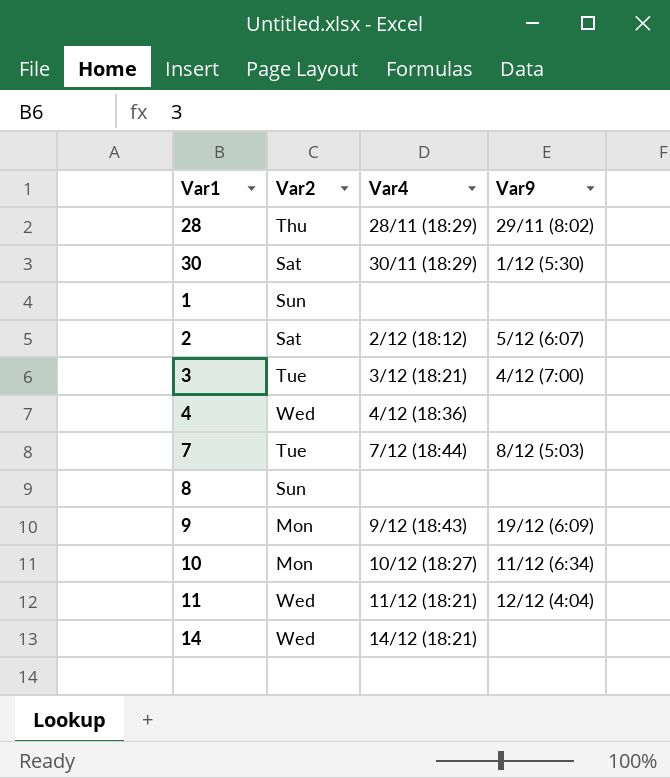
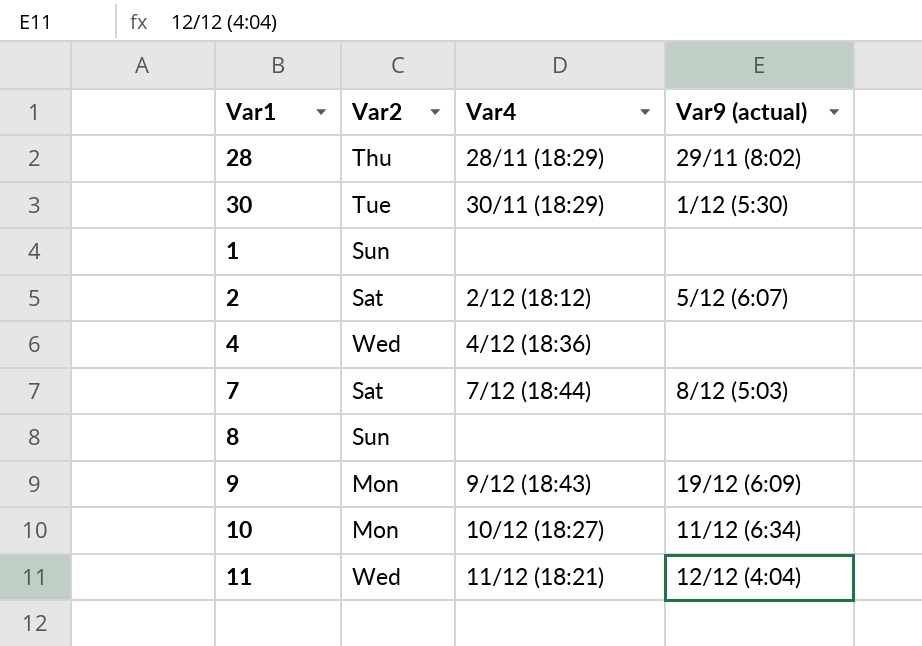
column name: Var9 -> Var9 (actual)
row 3: Tue | 3/12 (18:21) | 4/12 (7:00) -> none
row 14: Wed | 14/12 (18:21) | none -> none
30 | Var2: Sat -> Tue
7 | Var2: Tue -> Sat

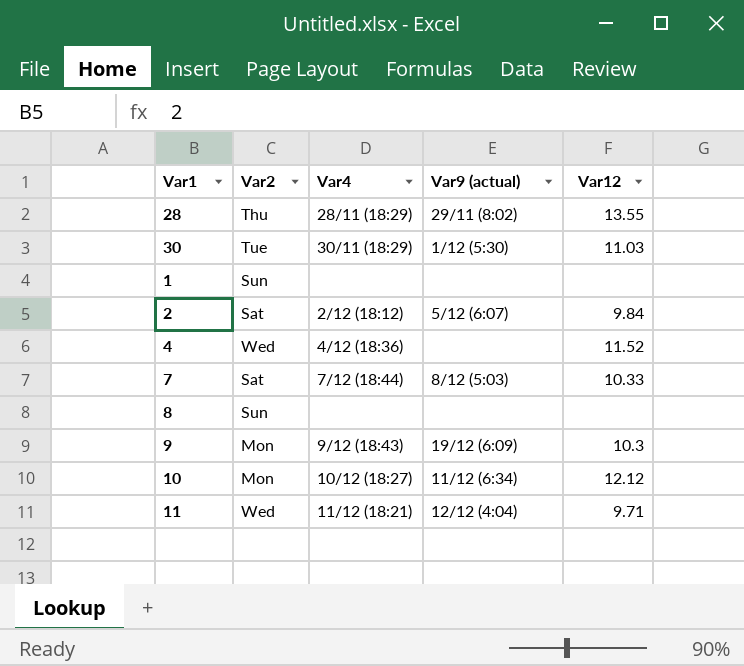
column Var12 | position: none -> 5

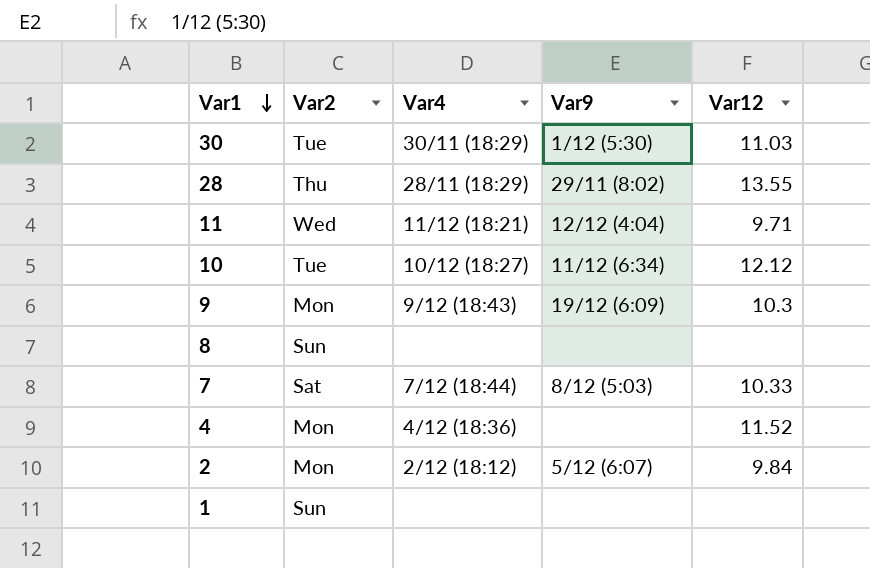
row order: none -> Var1 descending
column name: Var9 (actual) -> Var9
10 | Var2: Mon -> Tue
4 | Var2: Wed -> Mon
2 | Var2: Sat -> Mon

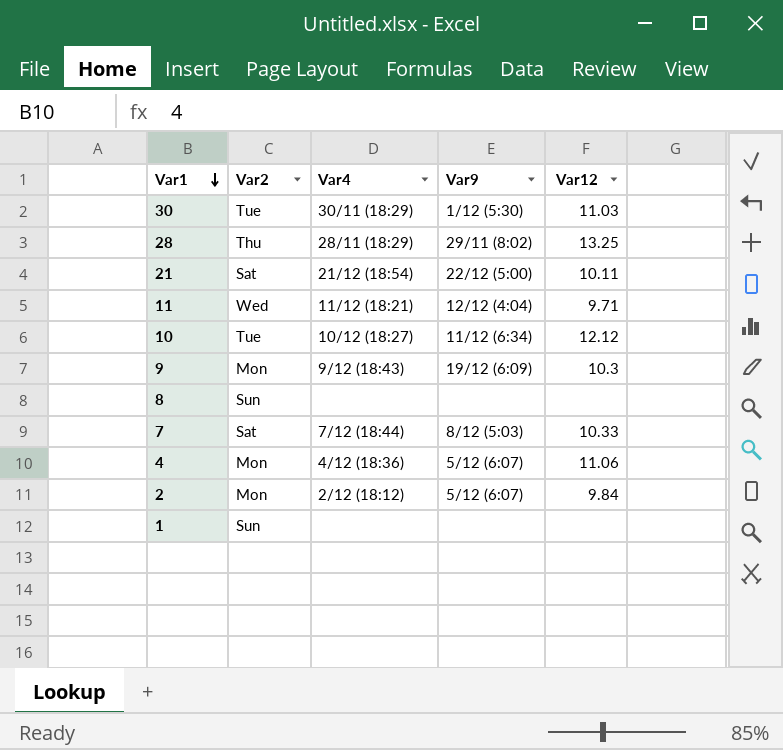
28 | Var12: 13.55 -> 13.25
row 21: none -> Sat | 21/12 (18:54) | 22/12 (5:00) | 10.11
4 | Var9: none -> 5/12 (6:07)
4 | Var12: 11.52 -> 11.06

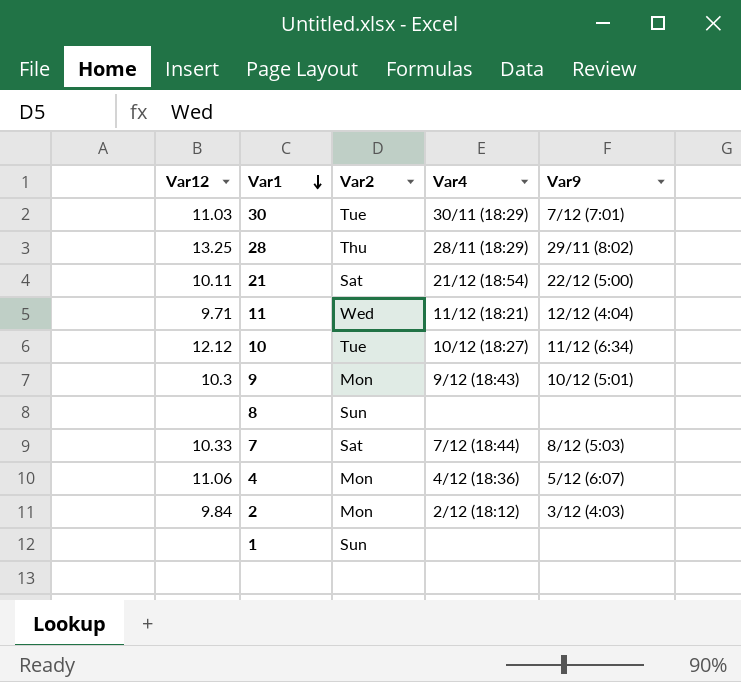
column Var12 | position: 5 -> 1
30 | Var9: 1/12 (5:30) -> 7/12 (7:01)
9 | Var9: 19/12 (6:09) -> 10/12 (5:01)
2 | Var9: 5/12 (6:07) -> 3/12 (4:03)

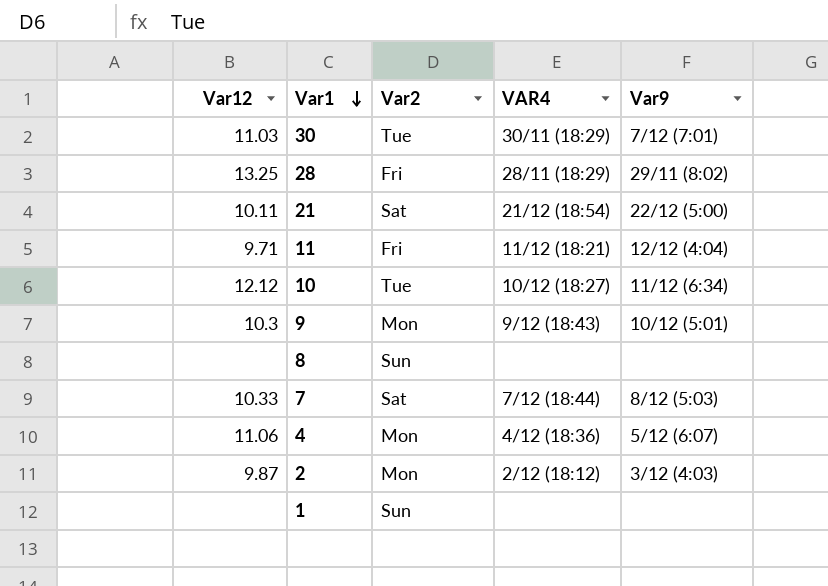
column name: Var4 -> VAR4
28 | Var2: Thu -> Fri
11 | Var2: Wed -> Fri
2 | Var12: 9.84 -> 9.87

